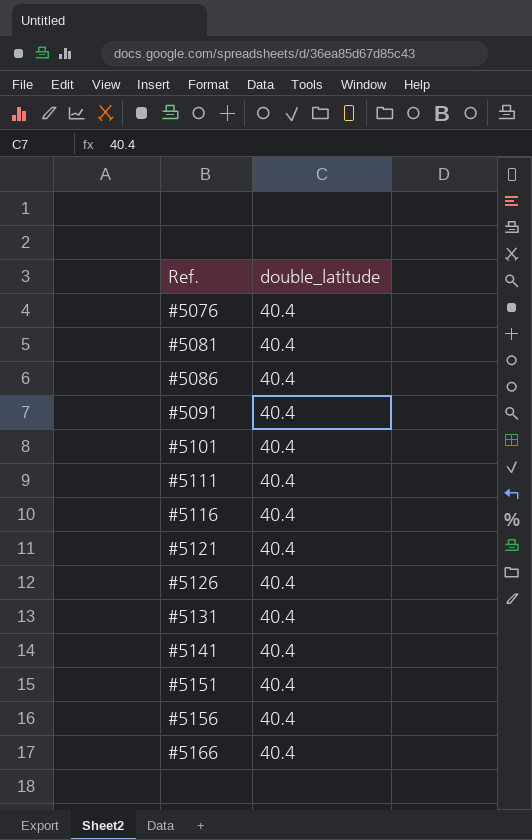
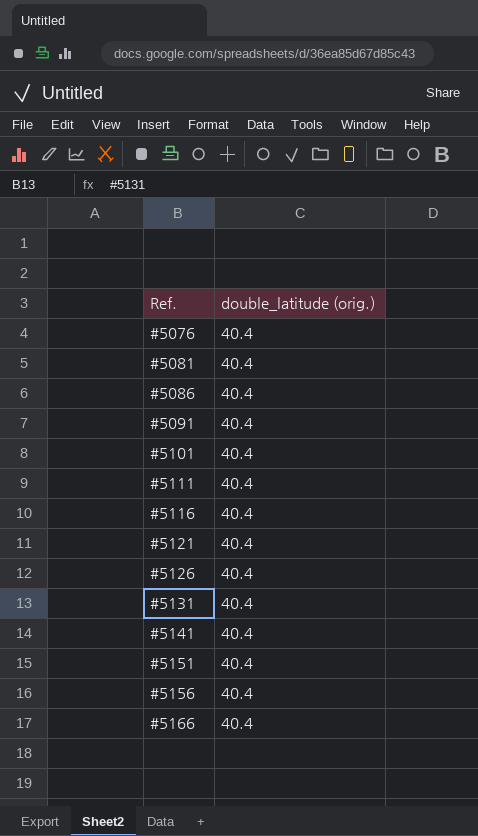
column name: double_latitude -> double_latitude (orig.)

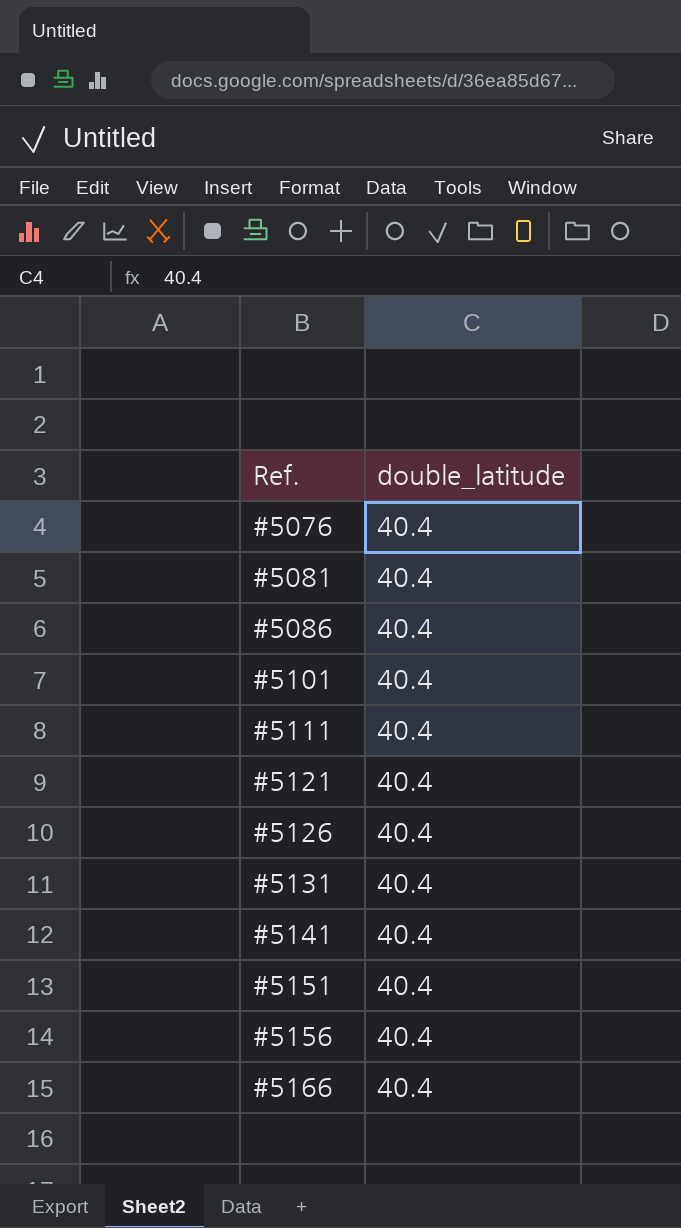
column name: double_latitude (orig.) -> double_latitude
row #5091: 40.4 -> none
row #5116: 40.4 -> none

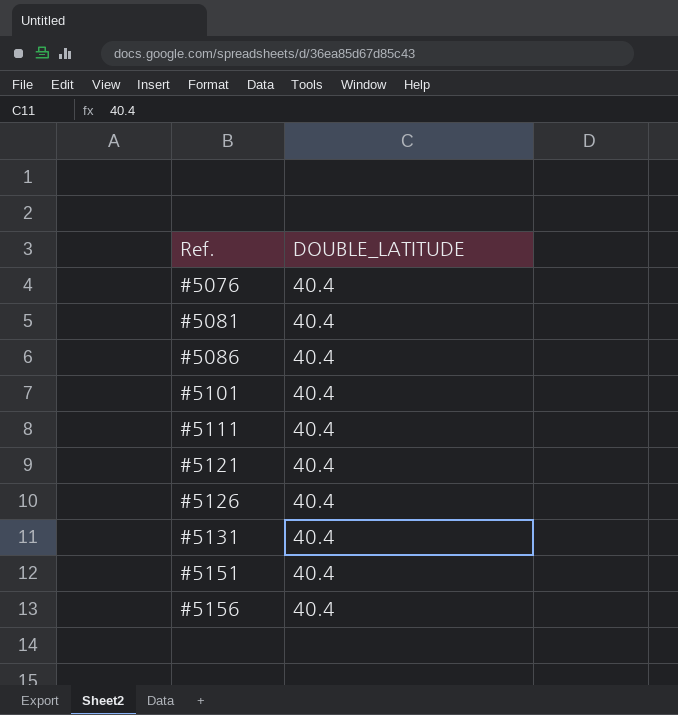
column name: double_latitude -> DOUBLE_LATITUDE
row #5141: 40.4 -> none
row #5166: 40.4 -> none

